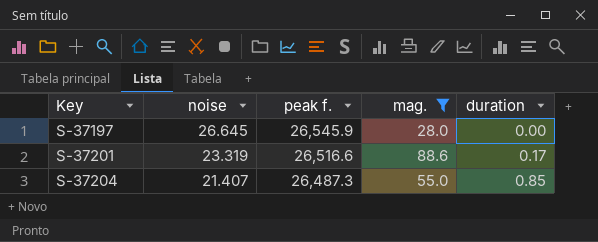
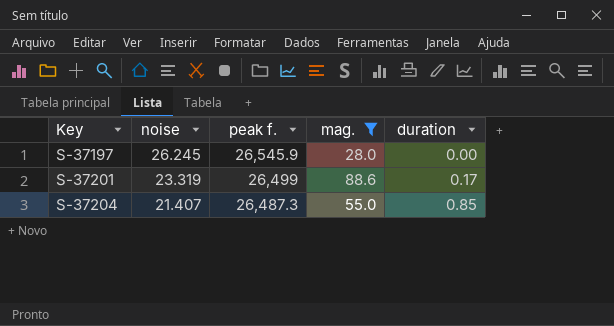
S-37197 | noise: 26.645 -> 26.245
S-37201 | peak f.: 26,516.6 -> 26,499

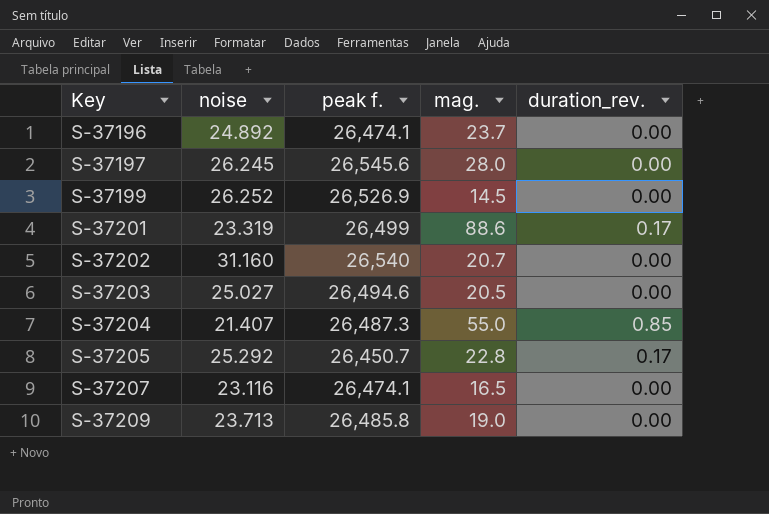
filter: mag. >= 28.0 -> none
column name: duration -> duration_rev.
S-37197 | peak f.: 26,545.9 -> 26,545.6

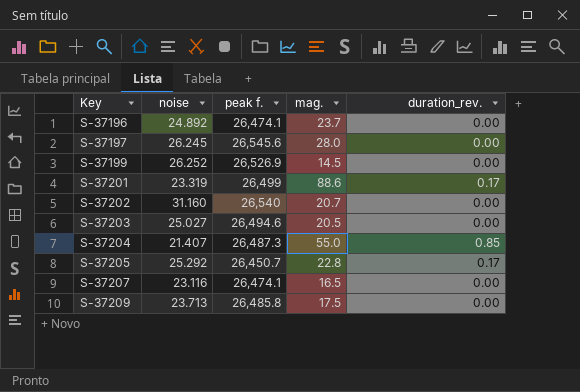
S-37209 | mag.: 19.0 -> 17.5

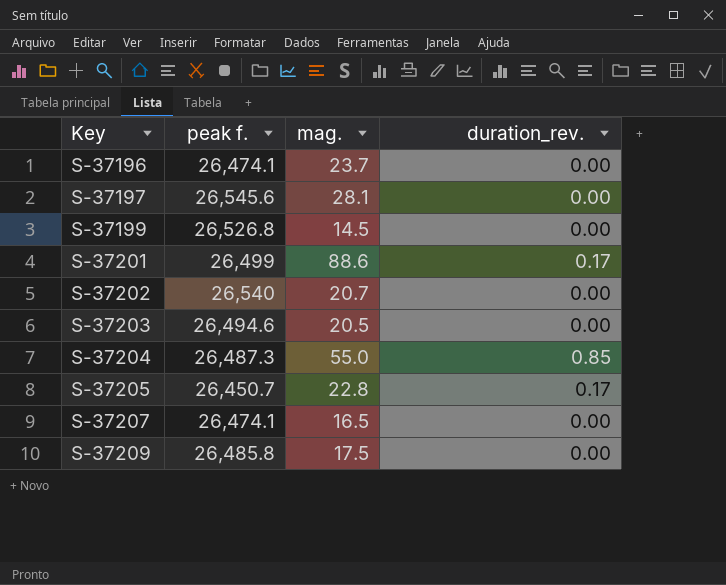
column noise | position: 2 -> none
S-37197 | mag.: 28.0 -> 28.1
S-37199 | peak f.: 26,526.9 -> 26,526.8

